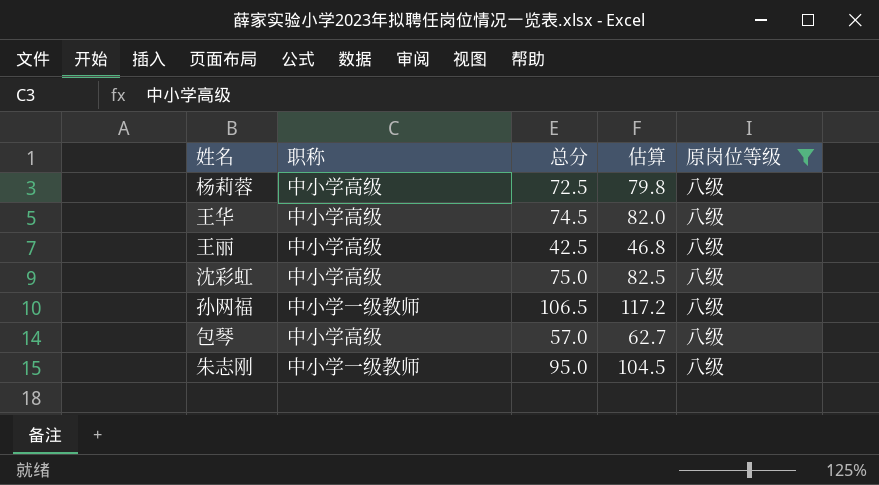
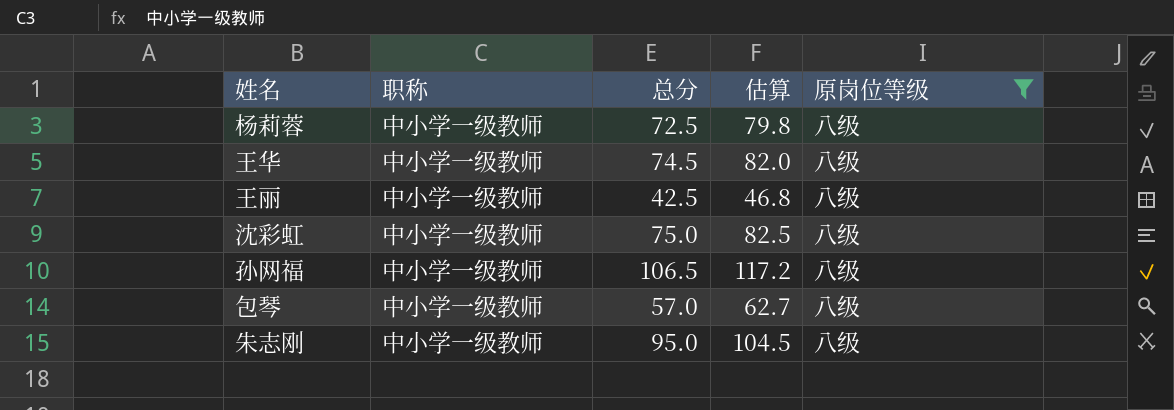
杨莉蓉 | 职称: 中小学高级 -> 中小学一级教师
王华 | 职称: 中小学高级 -> 中小学一级教师
王丽 | 职称: 中小学高级 -> 中小学一级教师
沈彩虹 | 职称: 中小学高级 -> 中小学一级教师
包琴 | 职称: 中小学高级 -> 中小学一级教师

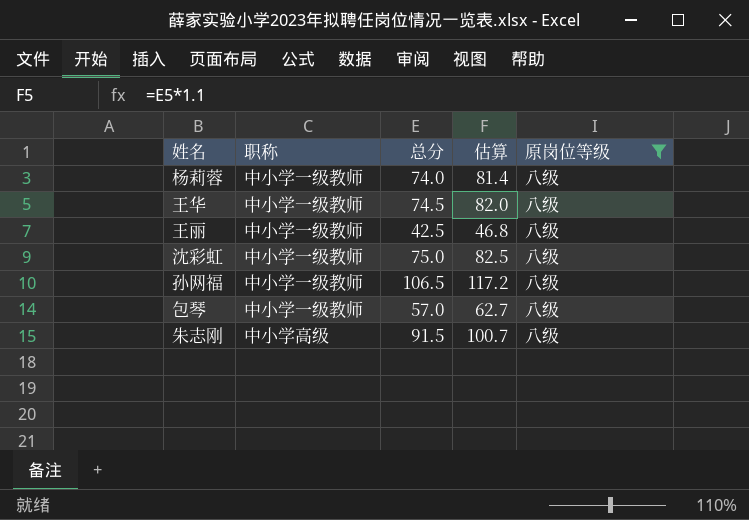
杨莉蓉 | 总分: 72.5 -> 74.0
杨莉蓉 | 估算: 79.8 -> 81.4
朱志刚 | 职称: 中小学一级教师 -> 中小学高级
朱志刚 | 总分: 95.0 -> 91.5
朱志刚 | 估算: 104.5 -> 100.7

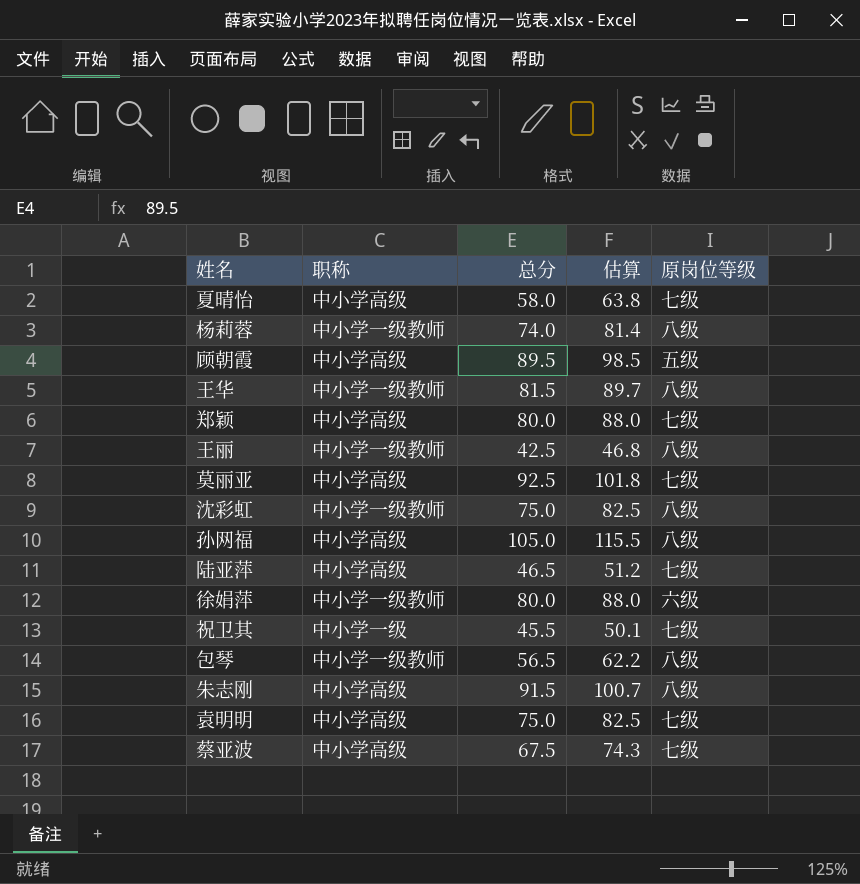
filter: 原岗位等级 = 八级 -> none
王华 | 总分: 74.5 -> 81.5
王华 | 估算: 82.0 -> 89.7
孙网福 | 职称: 中小学一级教师 -> 中小学高级
孙网福 | 总分: 106.5 -> 105.0
孙网福 | 估算: 117.2 -> 115.5
包琴 | 总分: 57.0 -> 56.5
包琴 | 估算: 62.7 -> 62.2

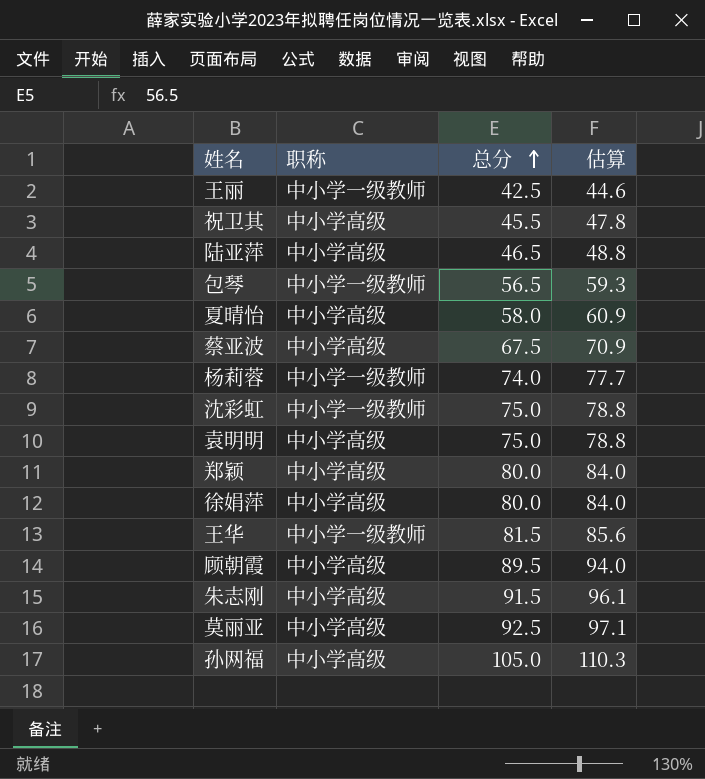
row order: none -> 总分 ascending
column 原岗位等级 | position: 5 -> none
column 估算 | formula: [总分] * 1.1 -> [总分] * 1.05
祝卫其 | 职称: 中小学一级 -> 中小学高级
徐娟萍 | 职称: 中小学一级教师 -> 中小学高级

